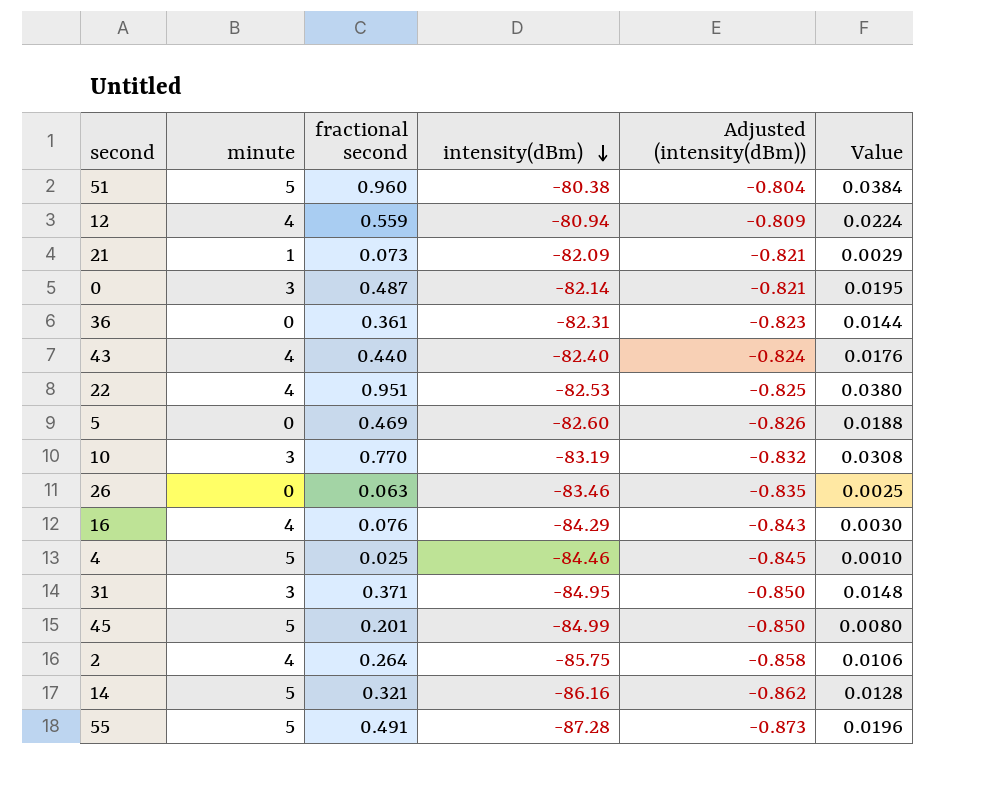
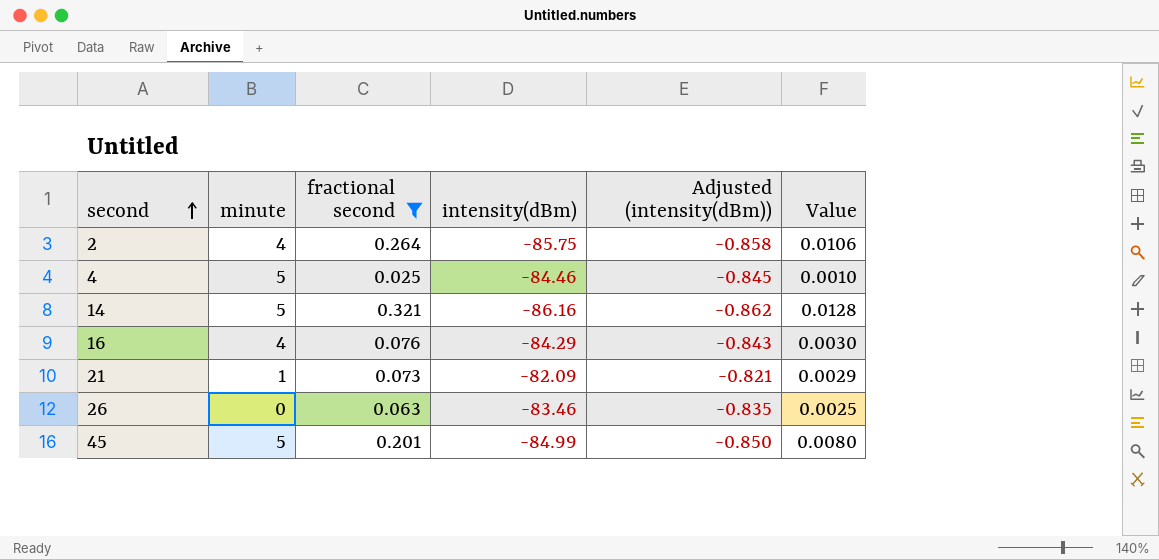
filter: none -> fractional second <= 0.321
row order: intensity(dBm) descending -> second ascending

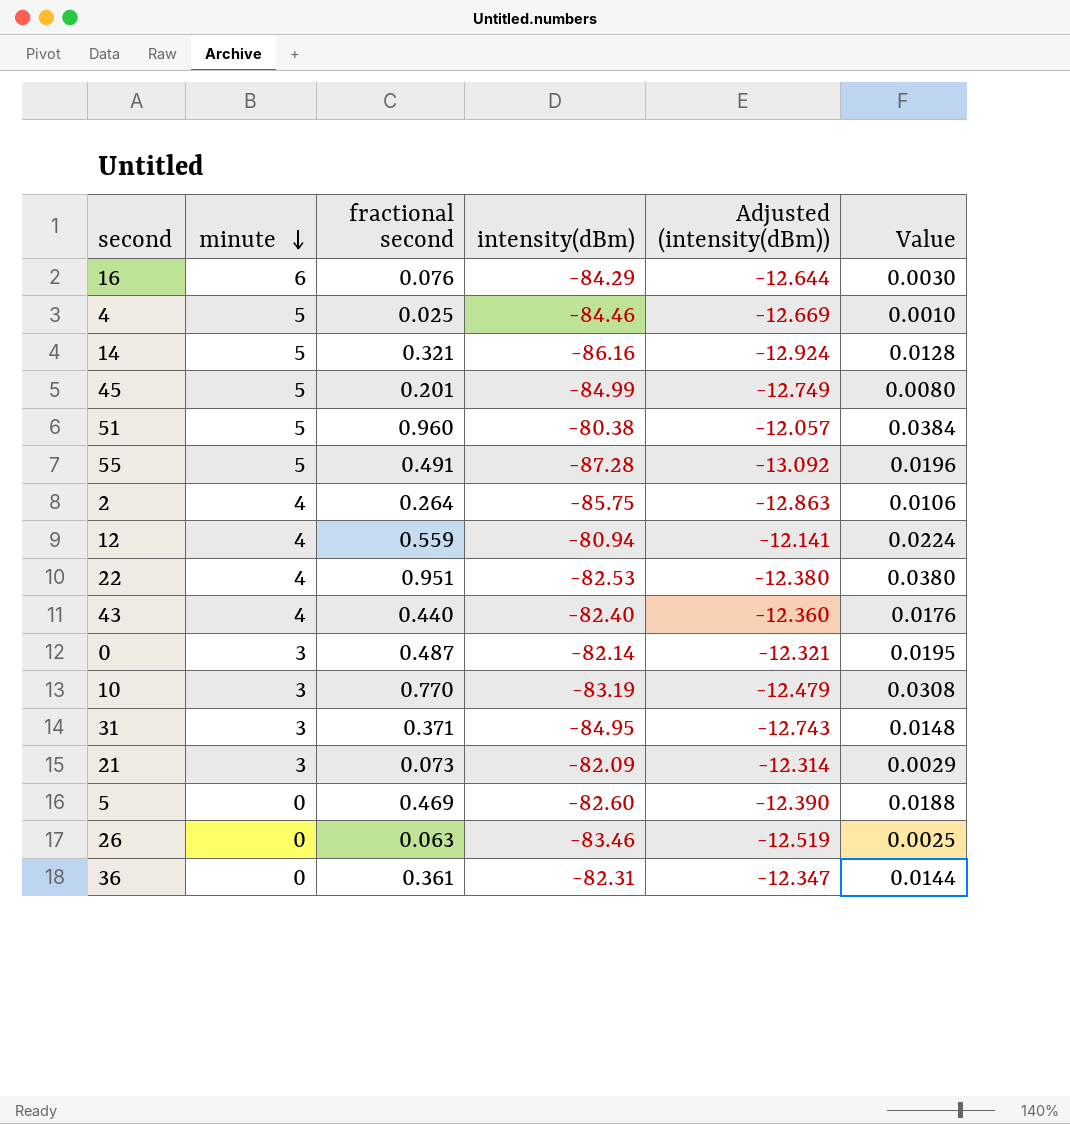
filter: fractional second <= 0.321 -> none
row order: second ascending -> minute descending
column Adjusted (intensity(dBm)) | formula: [intensity(dBm)] * 0.01 -> [intensity(dBm)] * 0.15
16 | minute: 4 -> 6
21 | minute: 1 -> 3

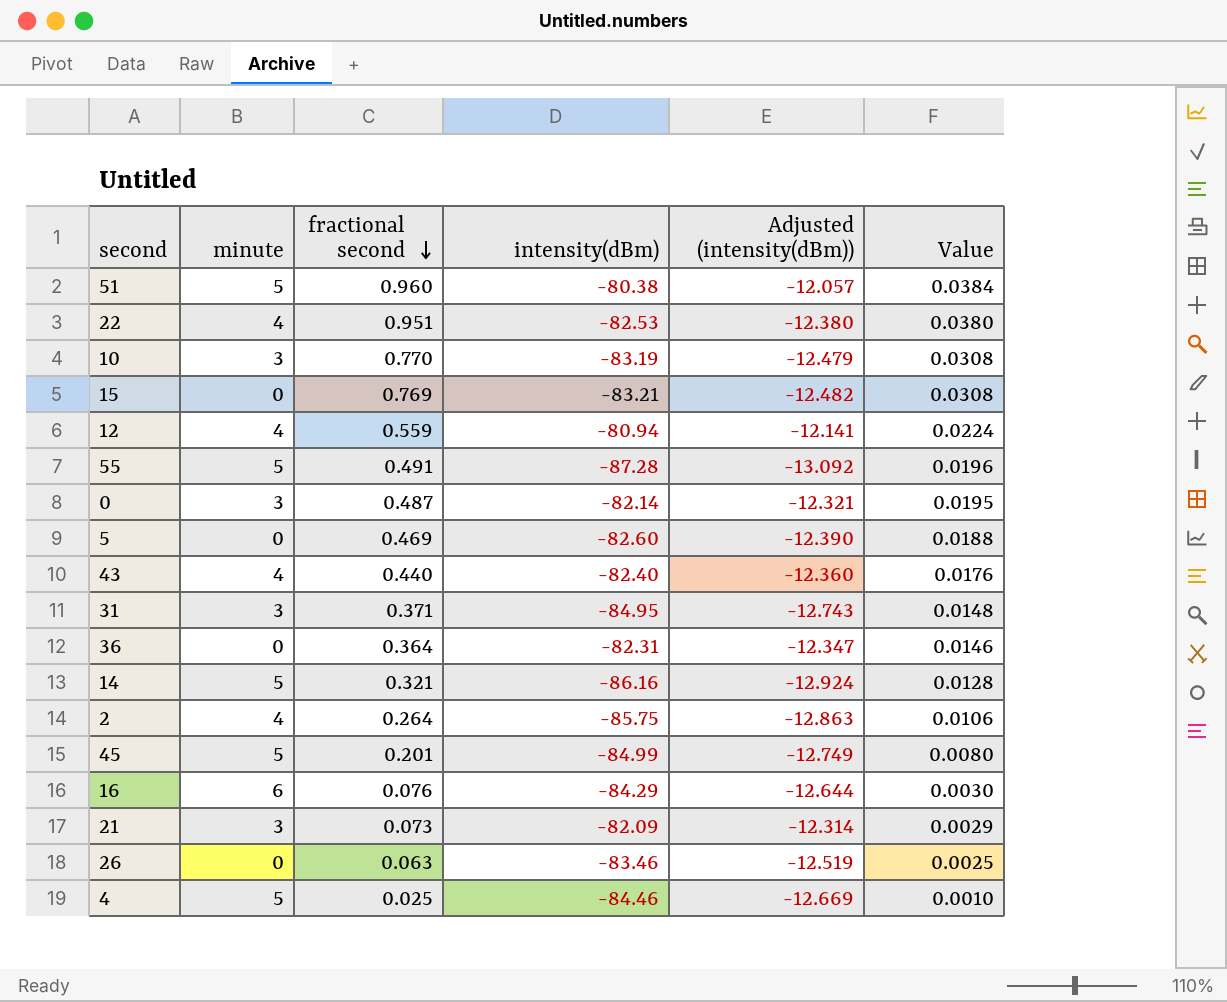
row order: minute descending -> fractional second descending
row 15: none -> 0 | 0.769 | -83.21 | -12.482 | 0.0308
36 | fractional second: 0.361 -> 0.364
36 | Value: 0.0144 -> 0.0146

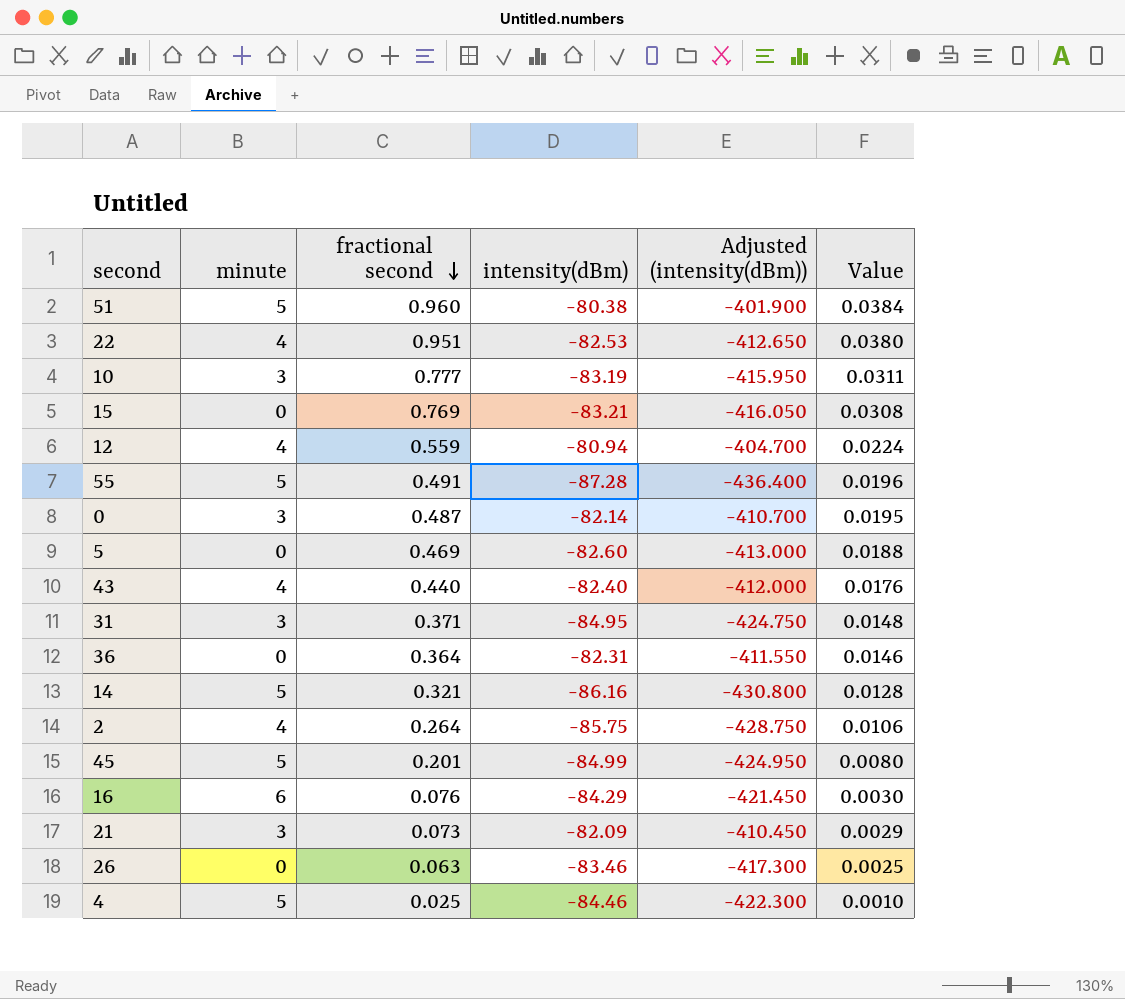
column Adjusted (intensity(dBm)) | formula: [intensity(dBm)] * 0.15 -> [intensity(dBm)] * 5
10 | fractional second: 0.770 -> 0.777
10 | Value: 0.0308 -> 0.0311

